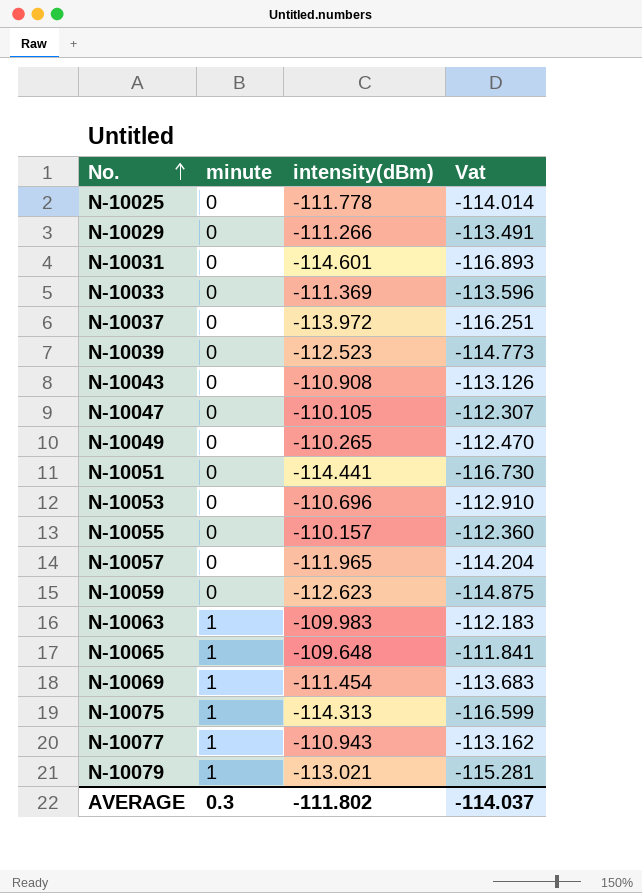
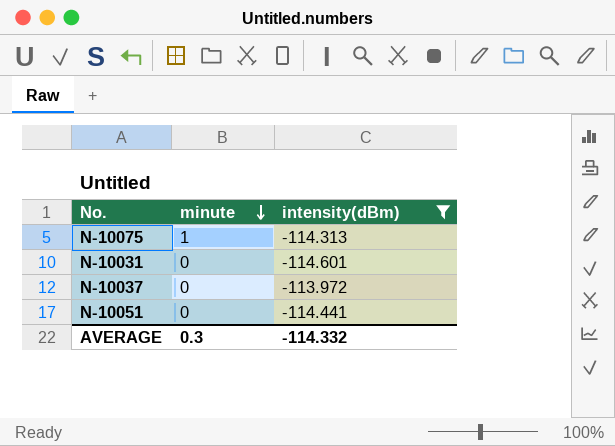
filter: none -> intensity(dBm) <= -113.972
row order: No. ascending -> minute descending
column Vat | formula: [intensity(dBm)] * 1.02 -> none
AVERAGE | intensity(dBm): -111.802 -> -114.332

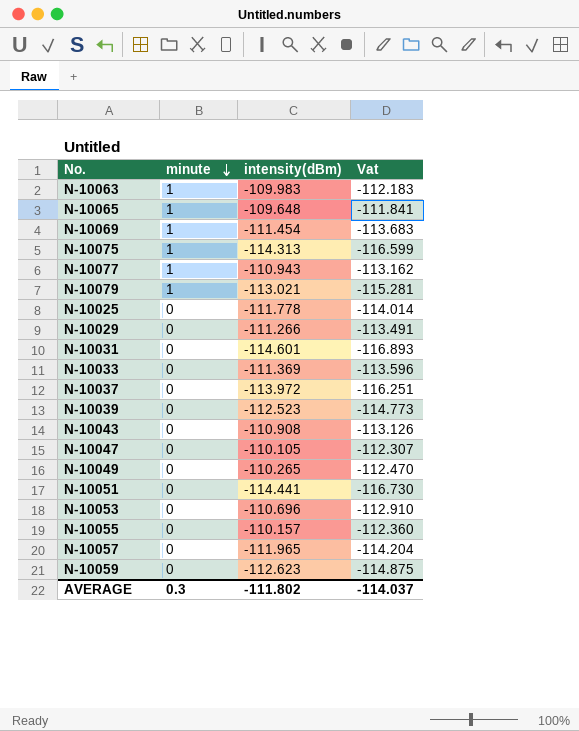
filter: intensity(dBm) <= -113.972 -> none
column Vat | formula: none -> [intensity(dBm)] * 1.02
AVERAGE | intensity(dBm): -114.332 -> -111.802

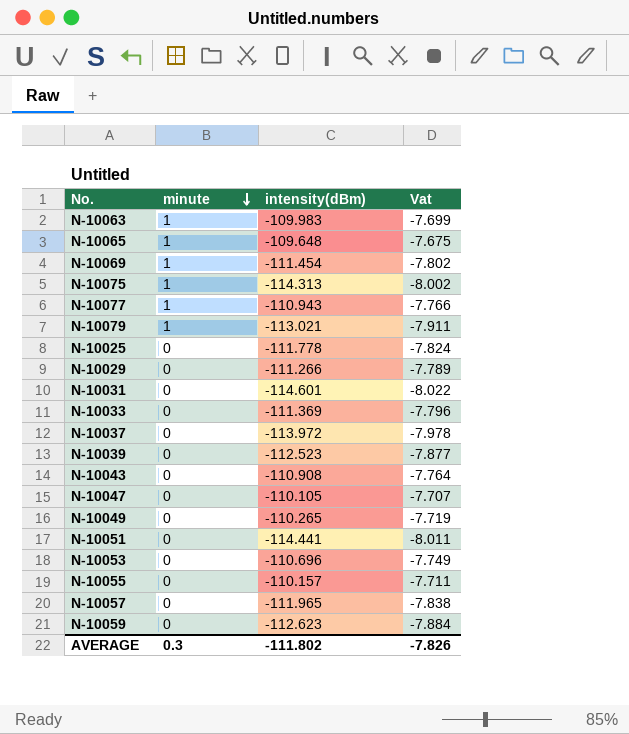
column Vat | formula: [intensity(dBm)] * 1.02 -> [intensity(dBm)] * 0.07
AVERAGE | Vat: -114.037 -> -7.826

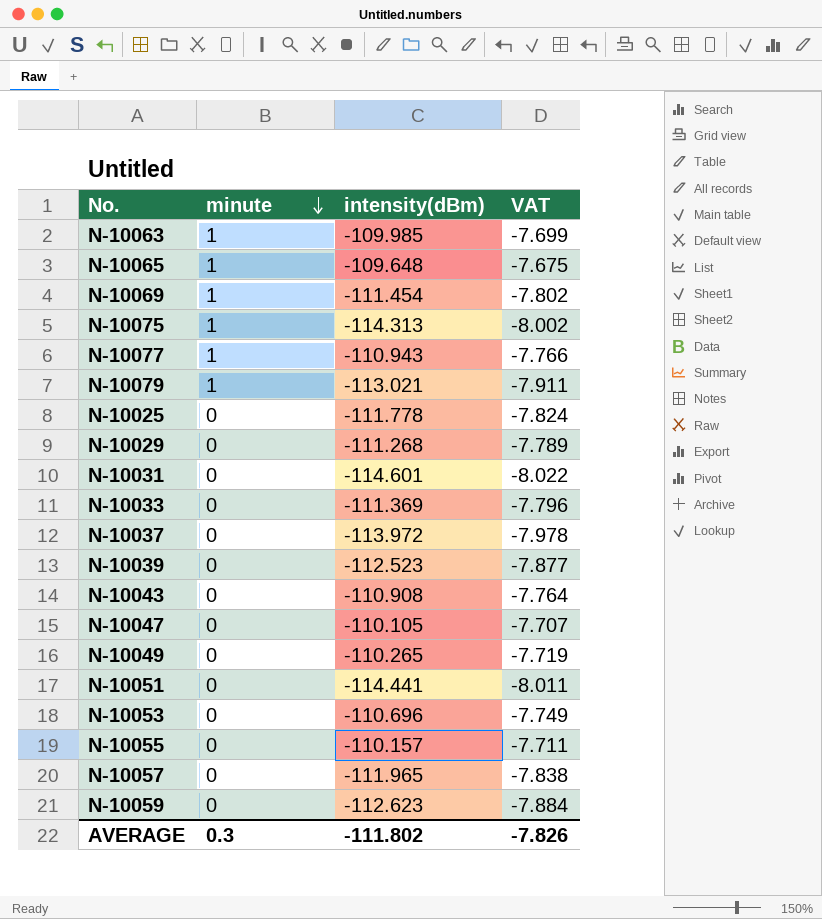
column name: Vat -> VAT
N-10063 | intensity(dBm): -109.983 -> -109.985
N-10029 | intensity(dBm): -111.266 -> -111.268

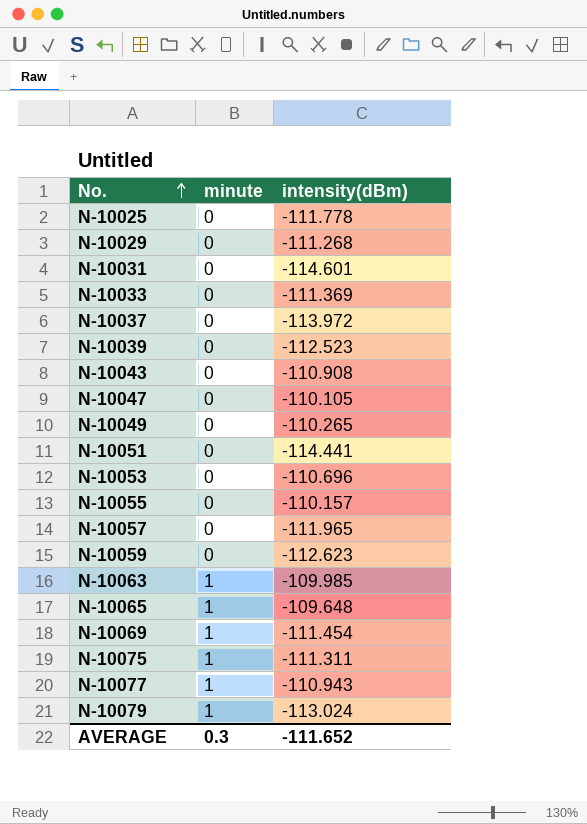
row order: minute descending -> No. ascending
column VAT | formula: [intensity(dBm)] * 0.07 -> none
N-10075 | intensity(dBm): -114.313 -> -111.311
N-10079 | intensity(dBm): -113.021 -> -113.024
AVERAGE | intensity(dBm): -111.802 -> -111.652

